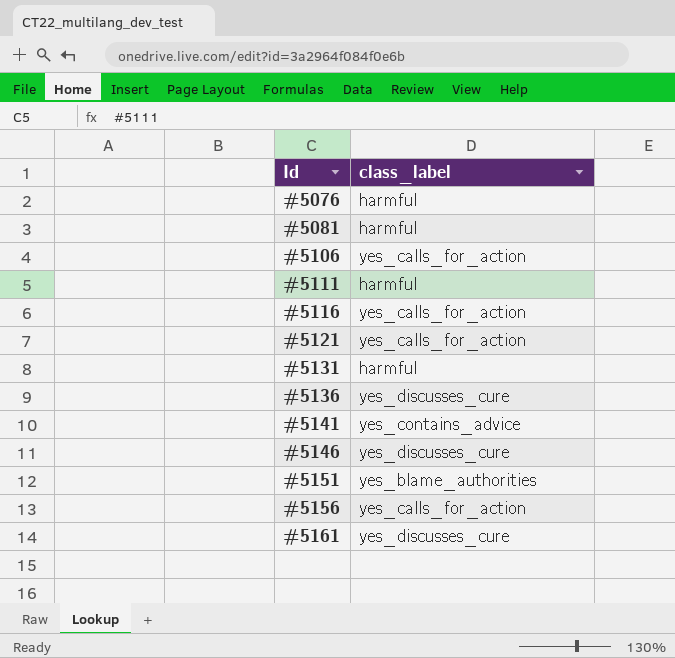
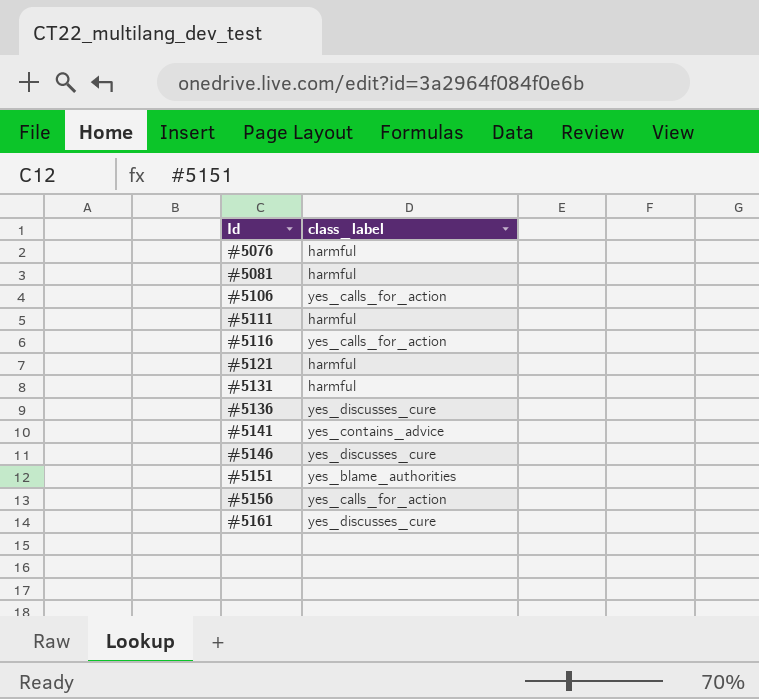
#5121 | class_label: yes_calls_for_action -> harmful

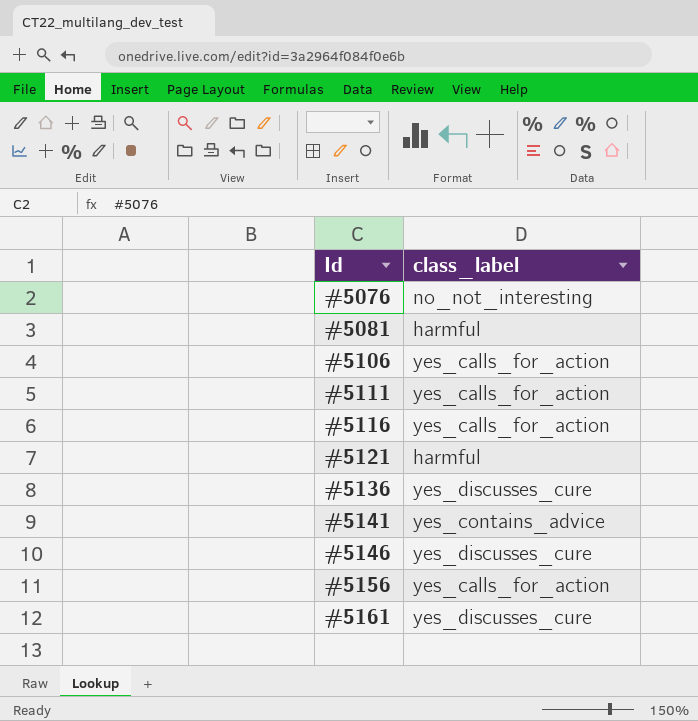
row #5131: harmful -> none
row #5151: yes_blame_authorities -> none
#5076 | class_label: harmful -> no_not_interesting
#5111 | class_label: harmful -> yes_calls_for_action

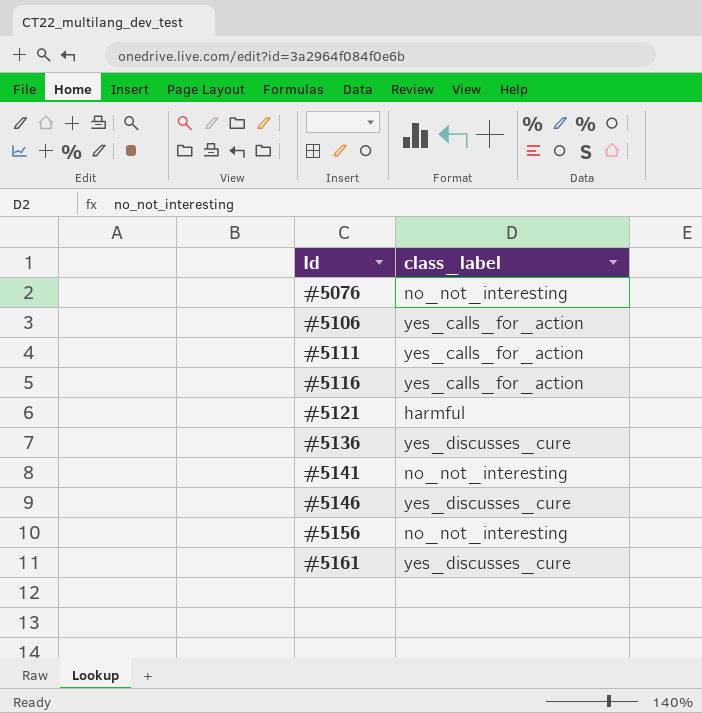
row #5081: harmful -> none
#5141 | class_label: yes_contains_advice -> no_not_interesting
#5156 | class_label: yes_calls_for_action -> no_not_interesting

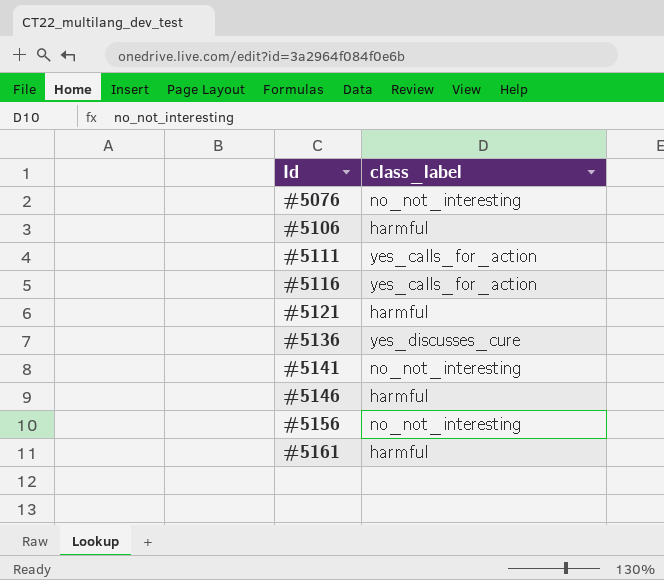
#5106 | class_label: yes_calls_for_action -> harmful
#5146 | class_label: yes_discusses_cure -> harmful
#5161 | class_label: yes_discusses_cure -> harmful

